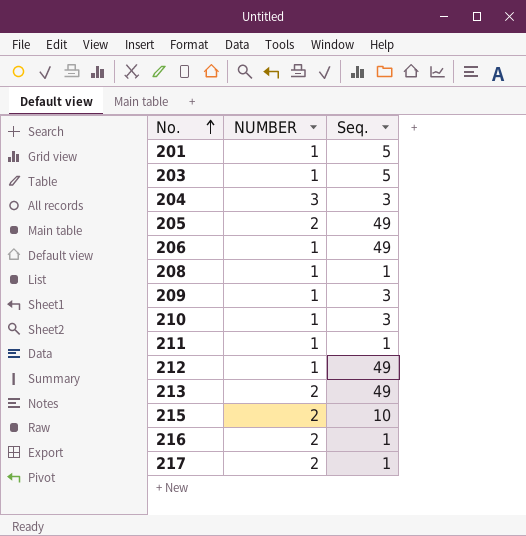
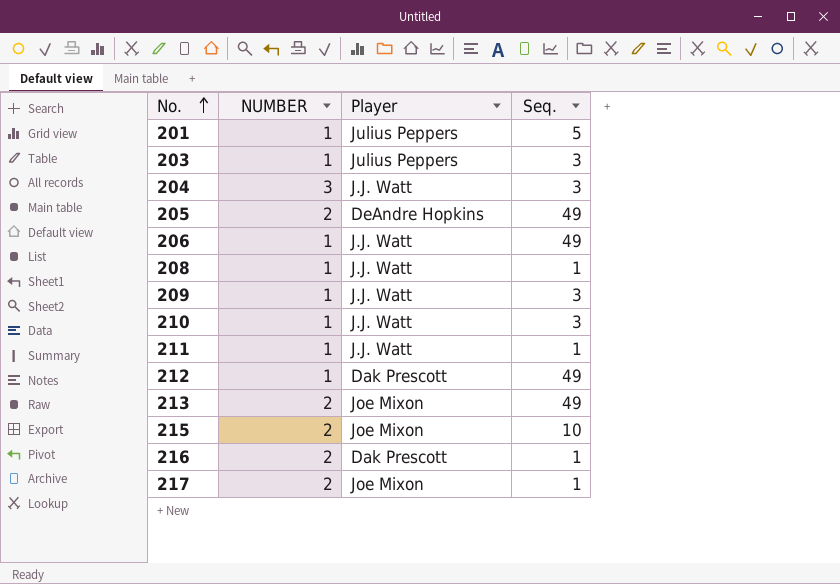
column Player | position: none -> 3
203 | Seq.: 5 -> 3

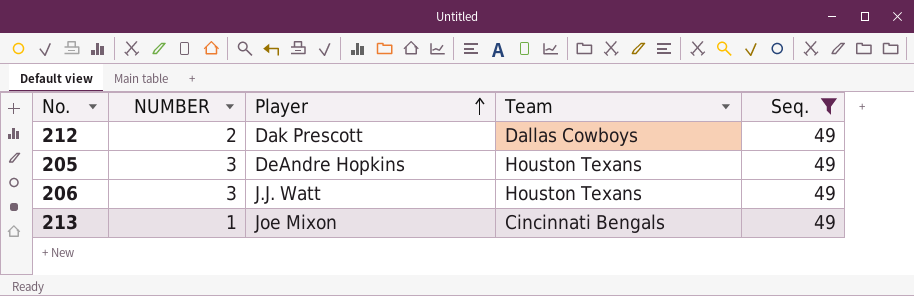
filter: none -> Seq. = 49
row order: No. ascending -> Player ascending
column Team | position: none -> 4
212 | NUMBER: 1 -> 2
205 | NUMBER: 2 -> 3
206 | NUMBER: 1 -> 3
213 | NUMBER: 2 -> 1

